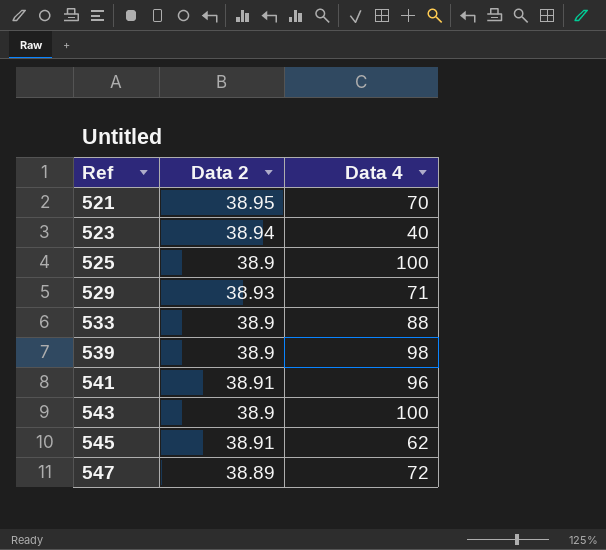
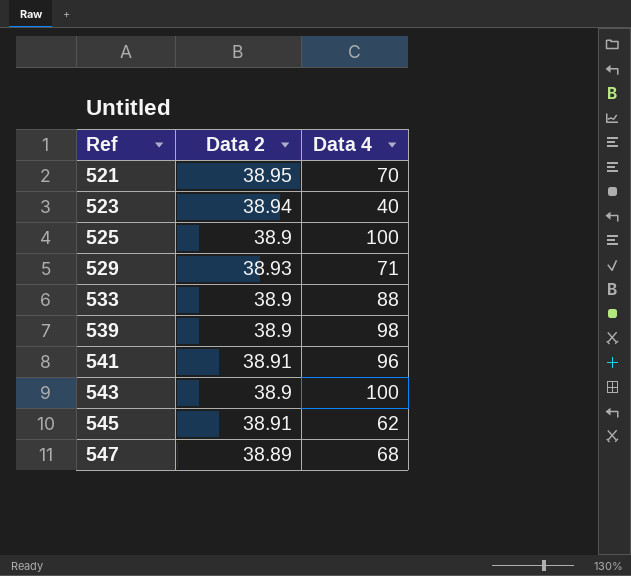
547 | Data 4: 72 -> 68

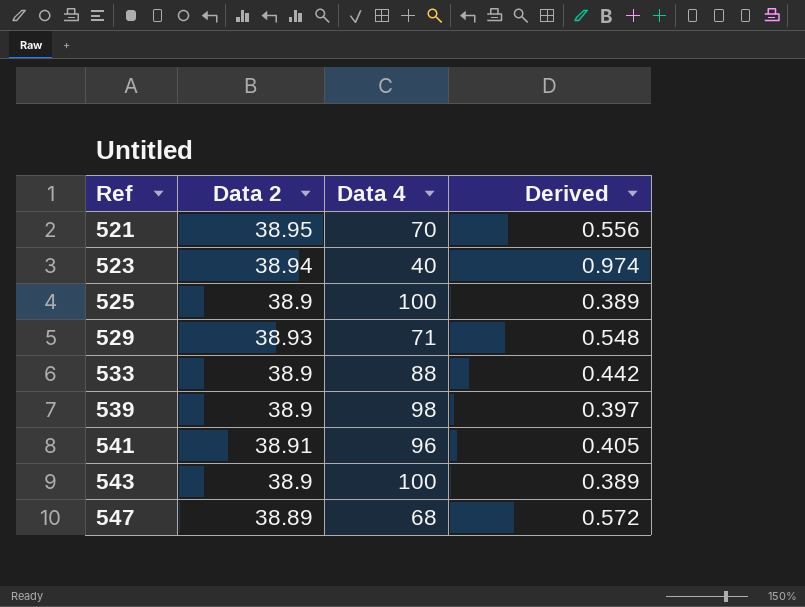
column Derived | formula: none -> [Data 2] / [Data 4]
row 545: 38.91 | 62 -> none

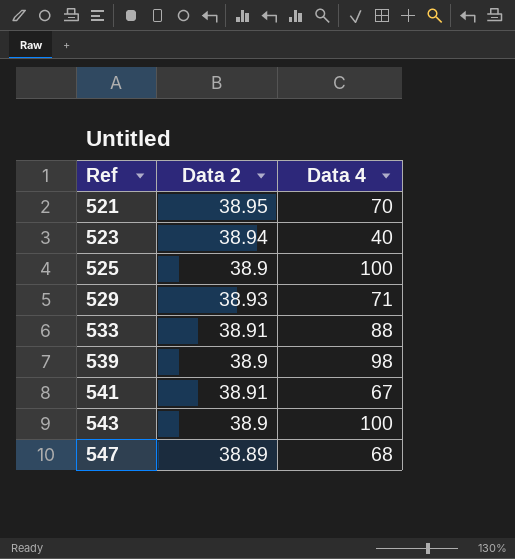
column Derived | formula: [Data 2] / [Data 4] -> none
533 | Data 2: 38.9 -> 38.91
541 | Data 4: 96 -> 67

